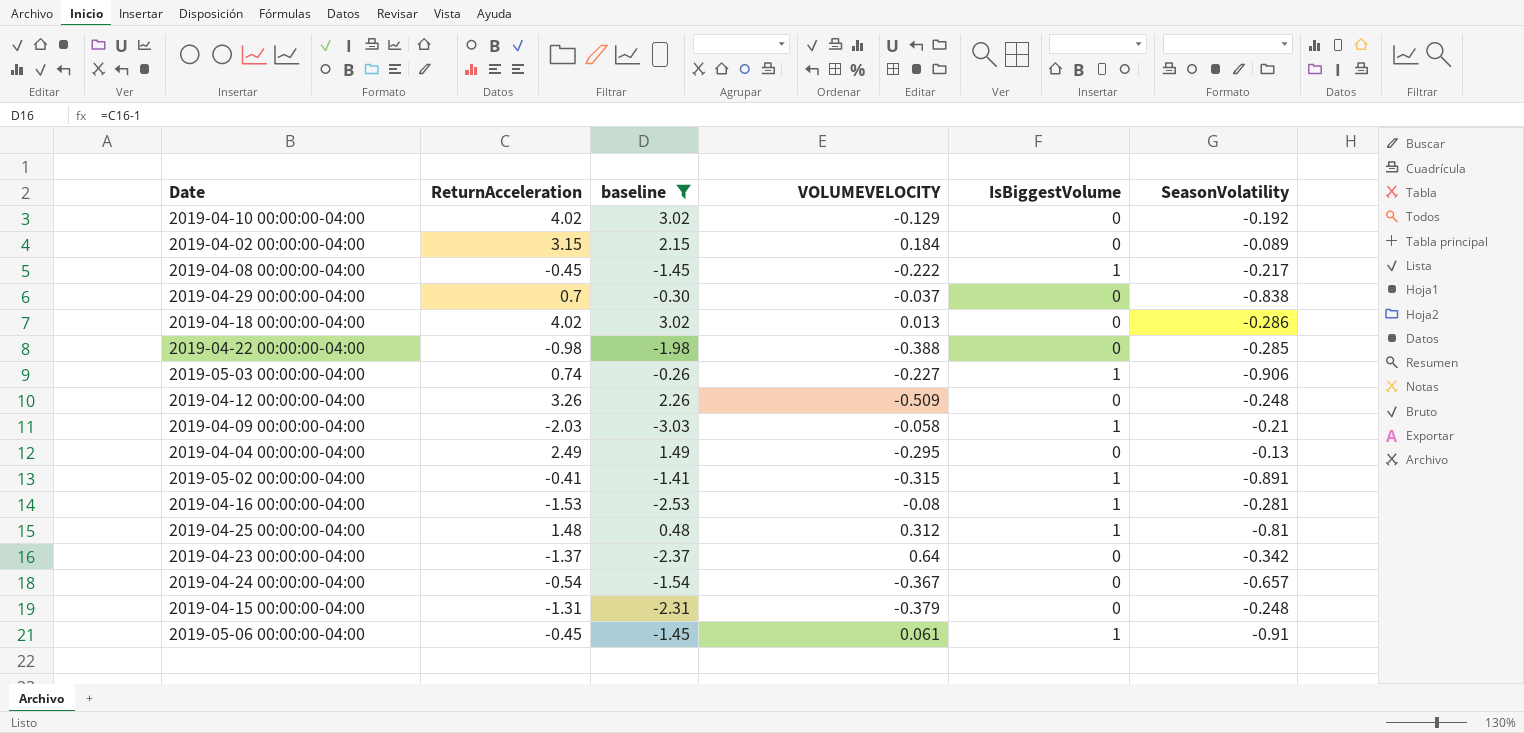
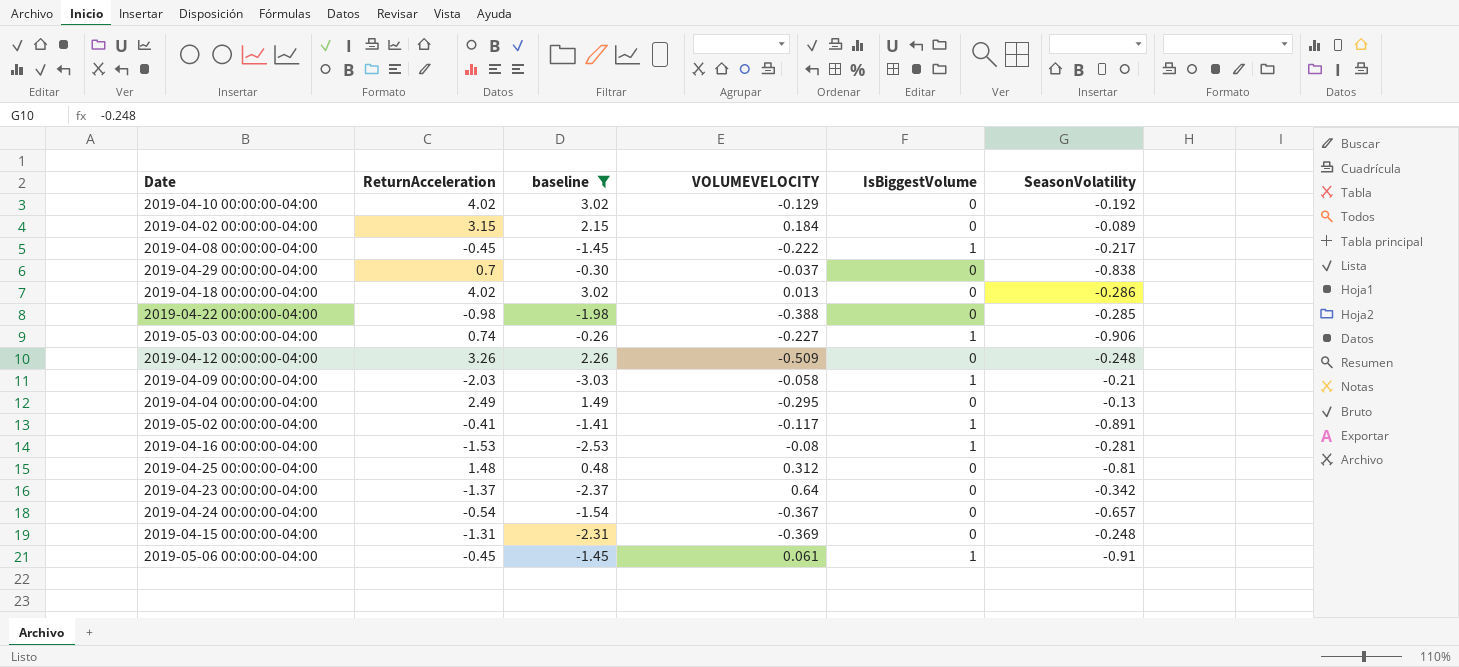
2019-05-02 00:00:00-04:00 | VOLUMEVELOCITY: -0.315 -> -0.117
2019-04-25 00:00:00-04:00 | IsBiggestVolume: 1 -> 0
2019-04-15 00:00:00-04:00 | VOLUMEVELOCITY: -0.379 -> -0.369

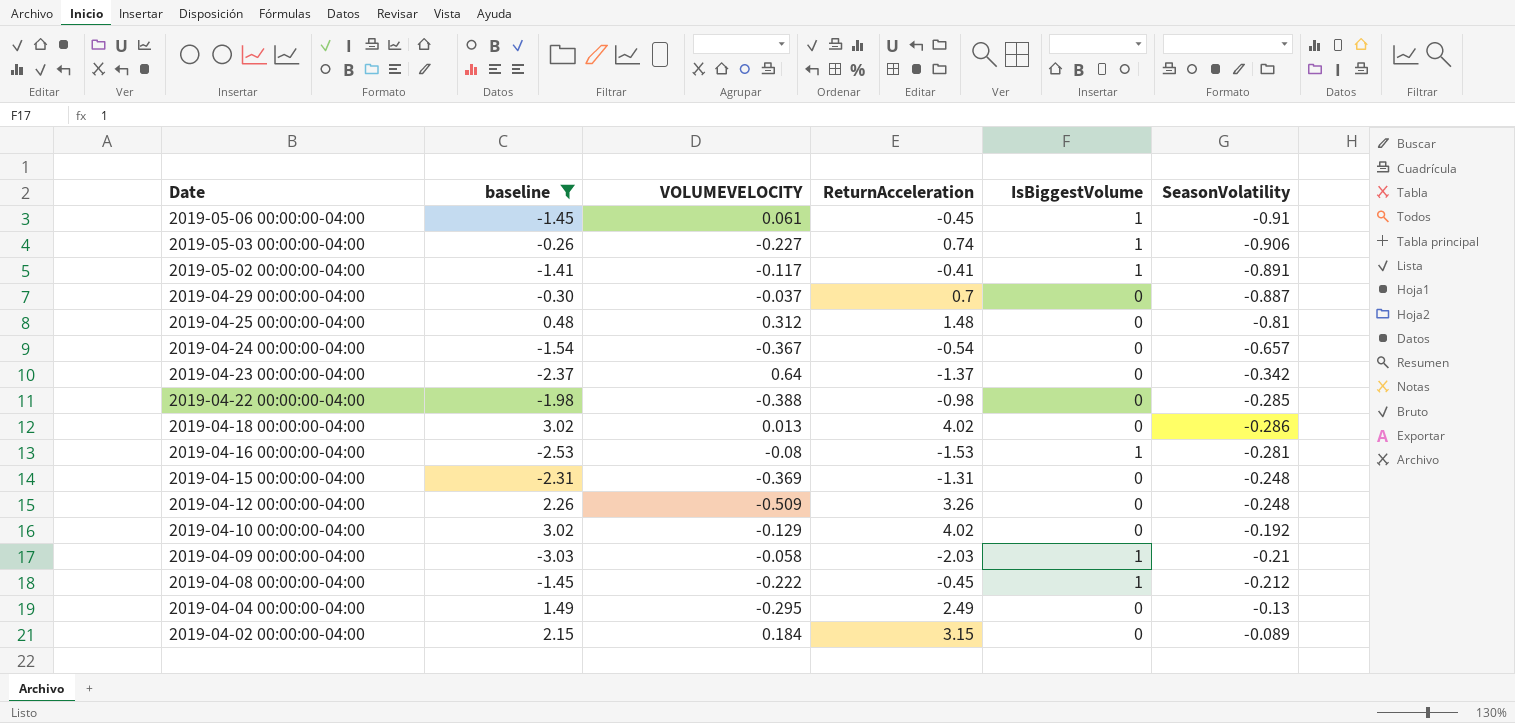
row order: none -> Date descending
column ReturnAcceleration | position: 2 -> 4
2019-04-29 00:00:00-04:00 | SeasonVolatility: -0.838 -> -0.887
2019-04-08 00:00:00-04:00 | SeasonVolatility: -0.217 -> -0.212

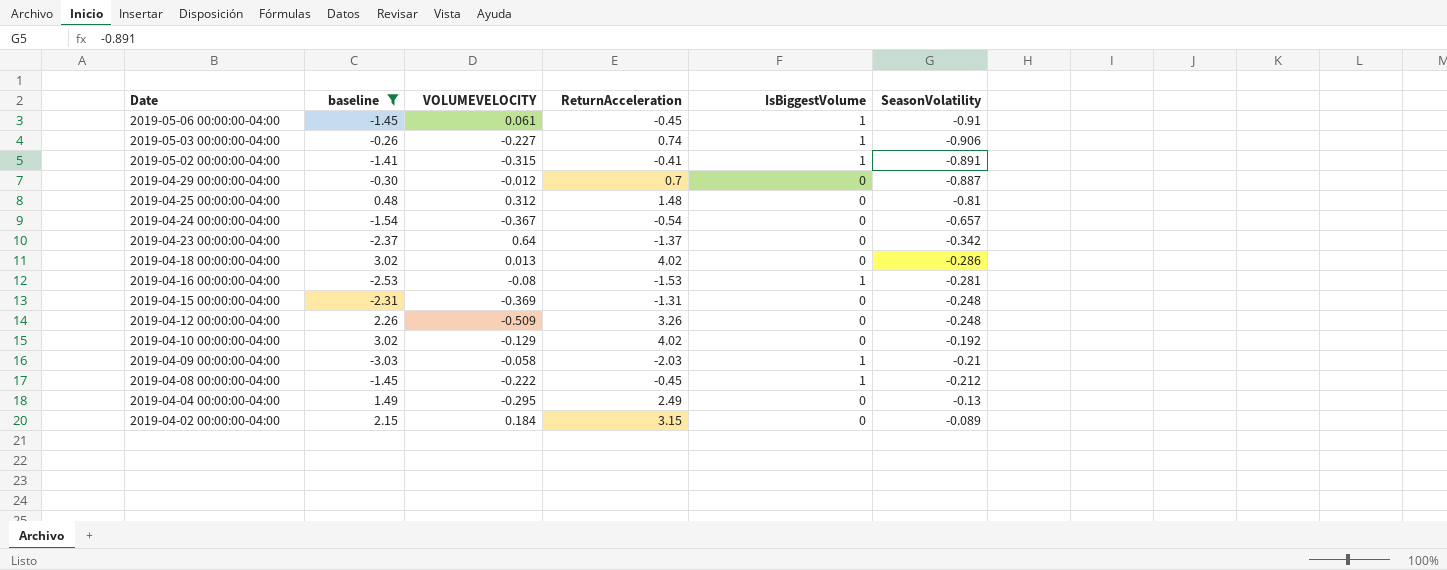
row 2019-04-22 00:00:00-04:00: -1.98 | -0.388 | -0.98 | 0 | -0.285 -> none
2019-05-02 00:00:00-04:00 | VOLUMEVELOCITY: -0.117 -> -0.315
2019-04-29 00:00:00-04:00 | VOLUMEVELOCITY: -0.037 -> -0.012

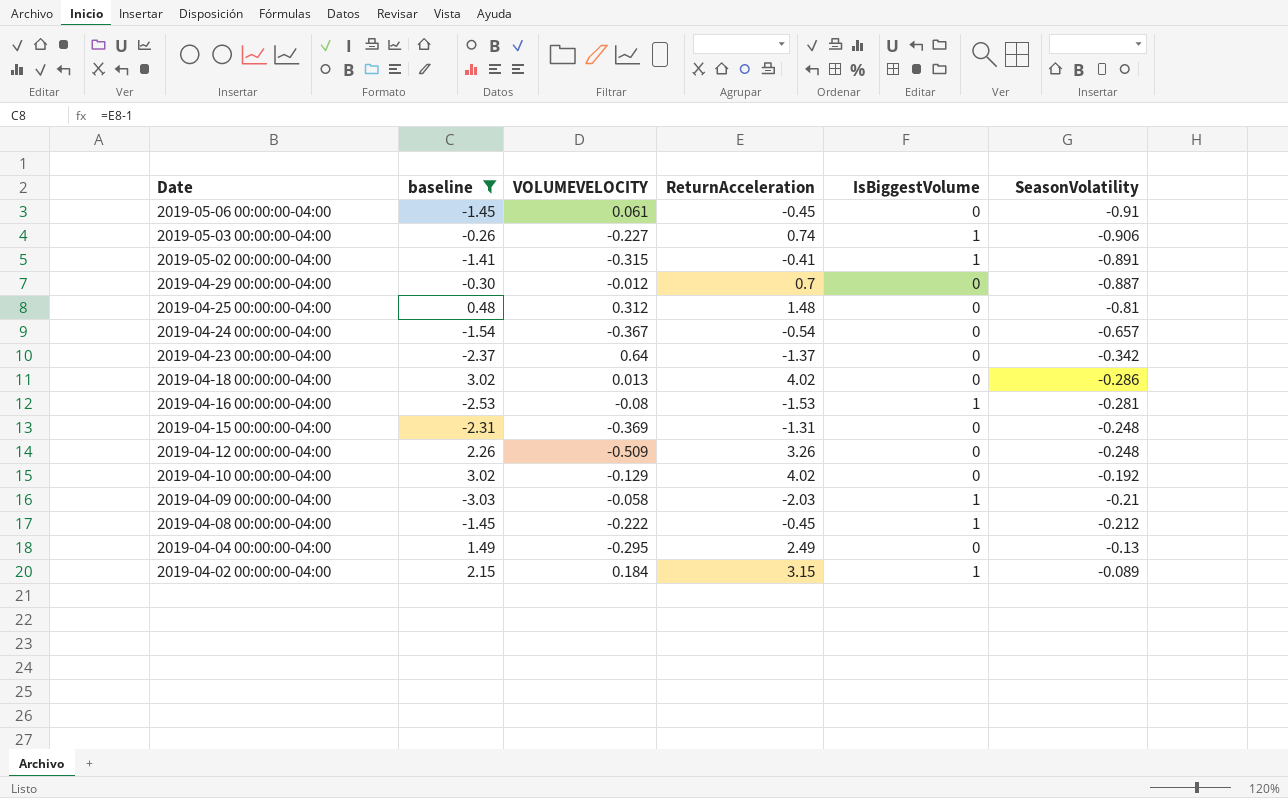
2019-05-06 00:00:00-04:00 | IsBiggestVolume: 1 -> 0
2019-04-02 00:00:00-04:00 | IsBiggestVolume: 0 -> 1

